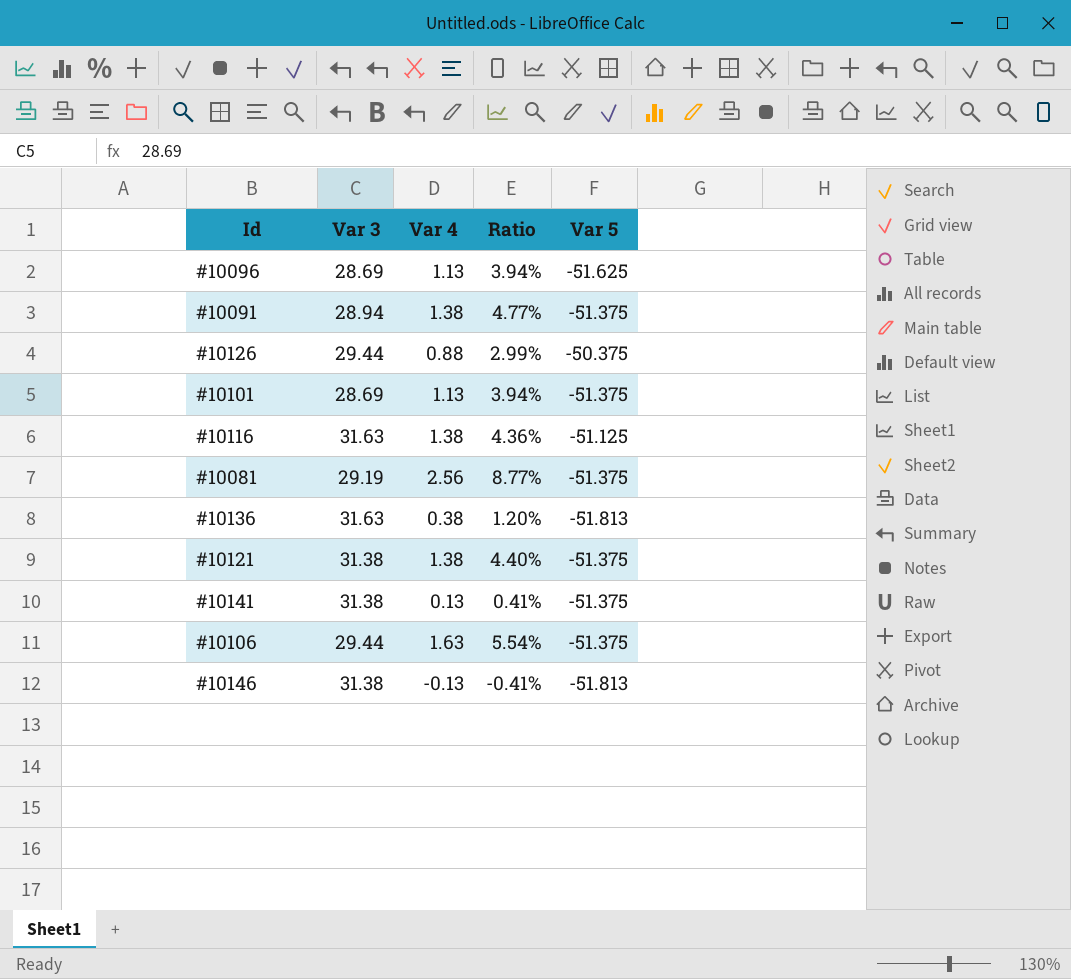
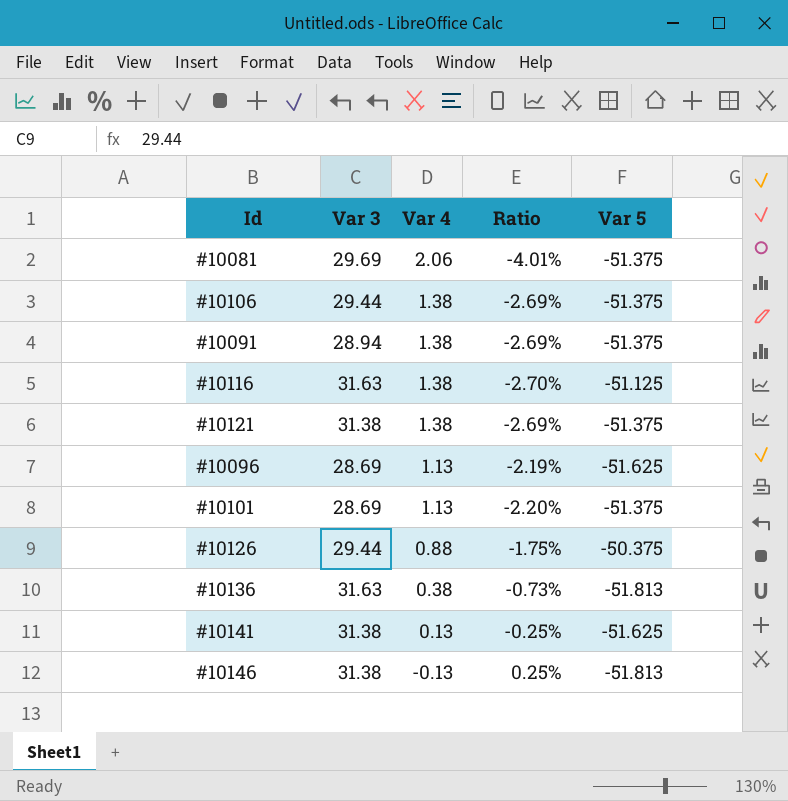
row order: none -> Var 4 descending
column Ratio | formula: [Var 4] / [Var 3] -> [Var 4] / [Var 5]
#10081 | Var 3: 29.19 -> 29.69
#10081 | Var 4: 2.56 -> 2.06
#10106 | Var 4: 1.63 -> 1.38
#10141 | Var 5: -51.375 -> -51.625

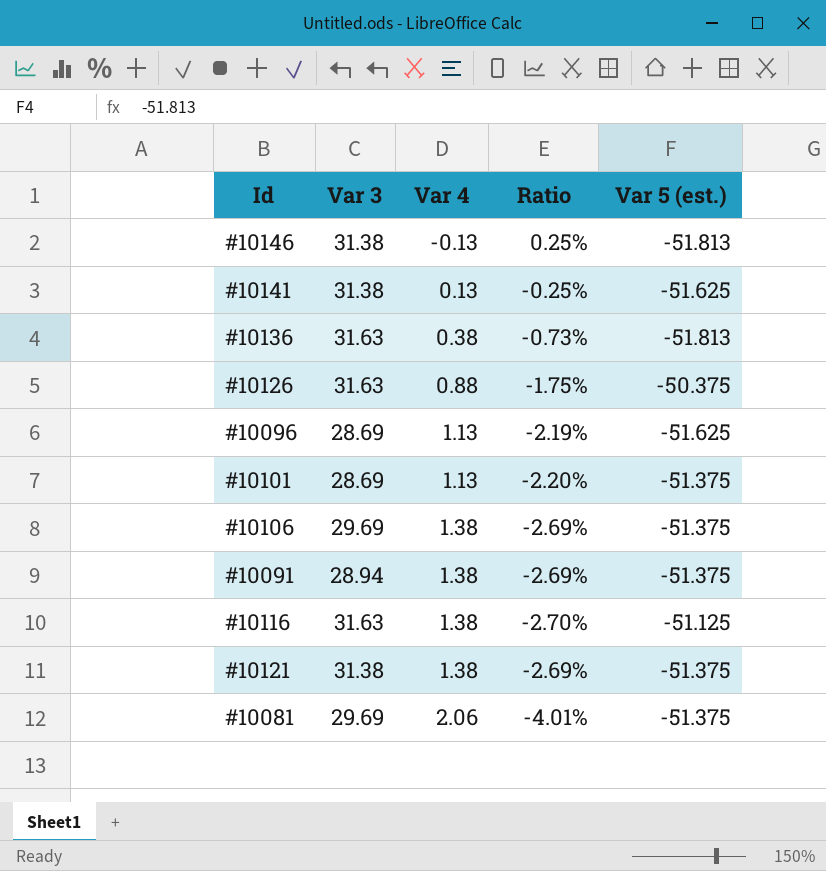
row order: Var 4 descending -> Var 4 ascending
column name: Var 5 -> Var 5 (est.)
#10126 | Var 3: 29.44 -> 31.63
#10106 | Var 3: 29.44 -> 29.69

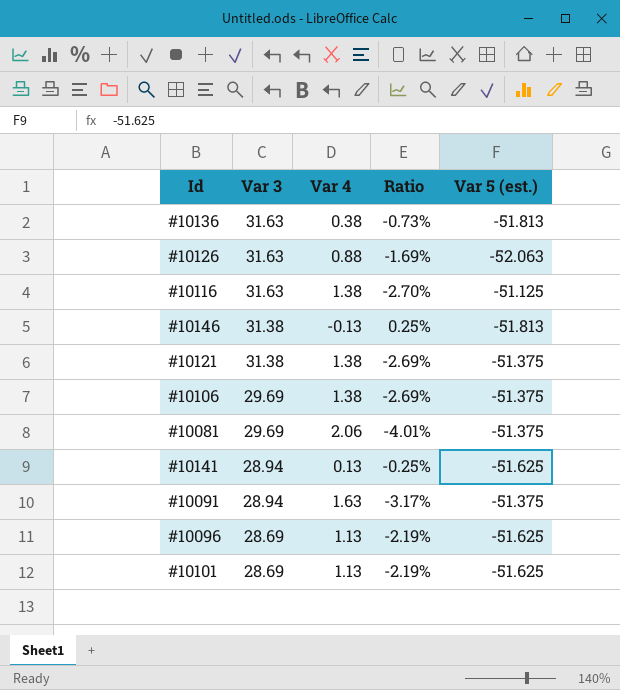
row order: Var 4 ascending -> Var 3 descending
#10126 | Ratio: -1.75% -> -1.69%
#10126 | Var 5 (est.): -50.375 -> -52.063
#10141 | Var 3: 31.38 -> 28.94
#10091 | Var 4: 1.38 -> 1.63
#10091 | Ratio: -2.69% -> -3.17%
#10101 | Ratio: -2.20% -> -2.19%
#10101 | Var 5 (est.): -51.375 -> -51.625

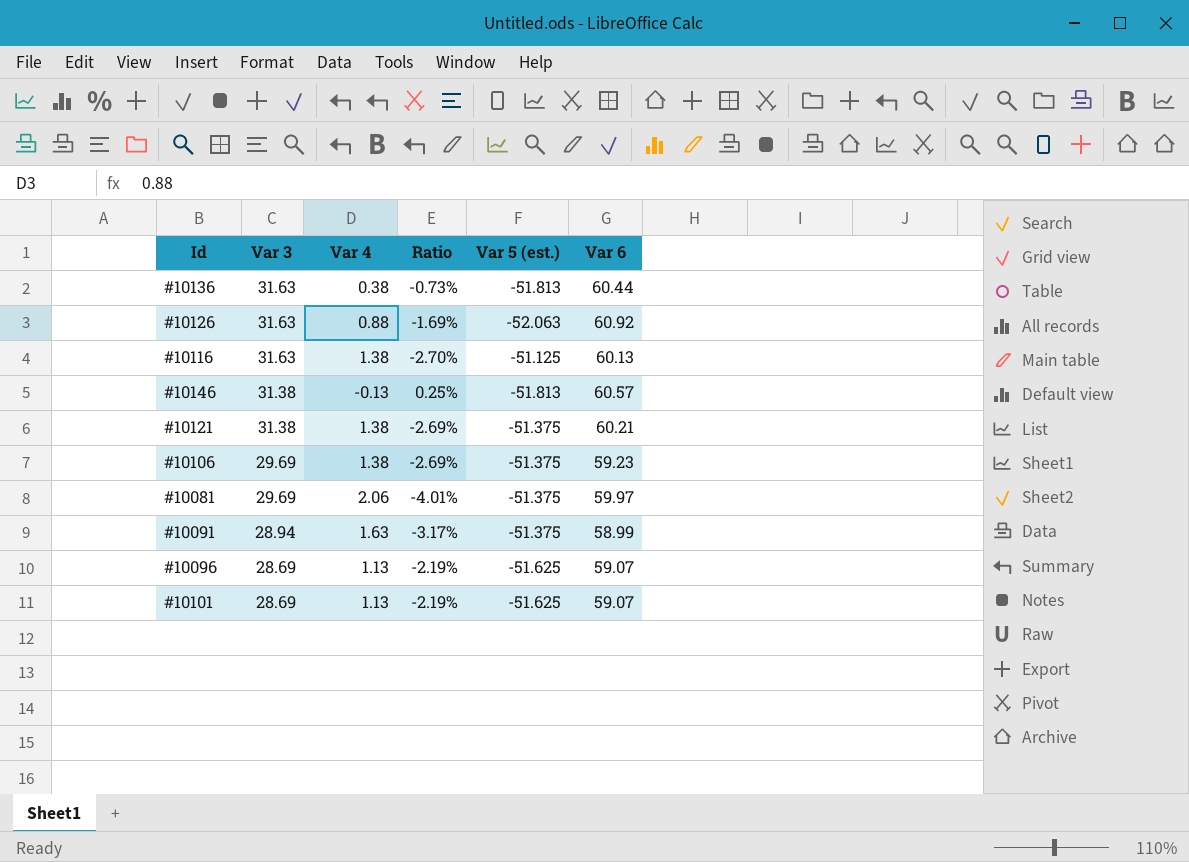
column Var 6 | position: none -> 6
row #10141: 28.94 | 0.13 | -0.25% | -51.625 -> none

